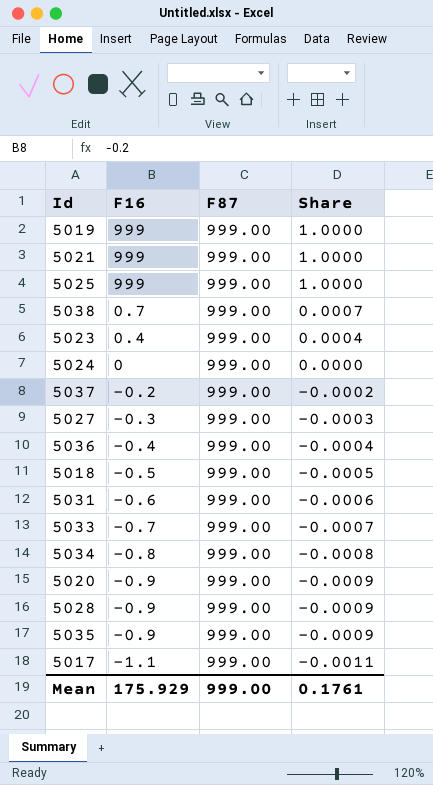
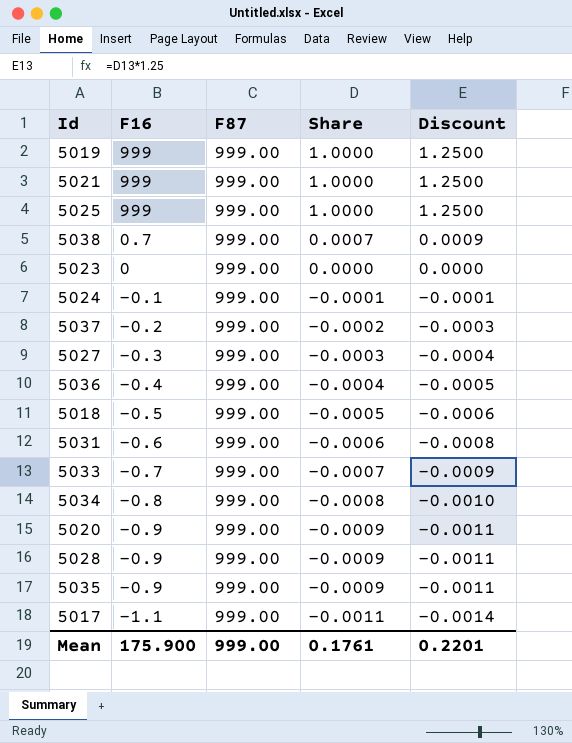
column Discount | formula: none -> [Share] * 1.25
5023 | F16: 0.4 -> 0
5023 | Share: 0.0004 -> 0.0000
5024 | F16: 0 -> -0.1
5024 | Share: 0.0000 -> -0.0001
Mean | F16: 175.929 -> 175.900

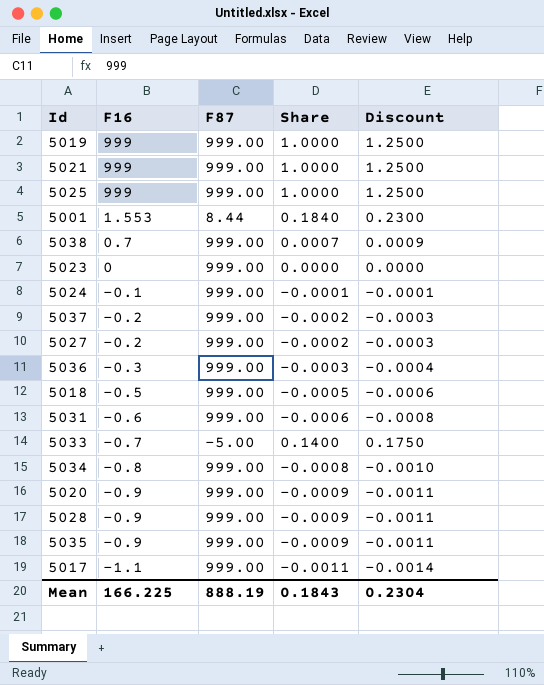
row 5001: none -> 1.553 | 8.44 | 0.1840 | 0.2300
5027 | F16: -0.3 -> -0.2
5027 | Share: -0.0003 -> -0.0002
5027 | Discount: -0.0004 -> -0.0003
5036 | F16: -0.4 -> -0.3
5036 | Share: -0.0004 -> -0.0003
5036 | Discount: -0.0005 -> -0.0004
5033 | F87: 999.00 -> -5.00
5033 | Share: -0.0007 -> 0.1400
5033 | Discount: -0.0009 -> 0.1750
Mean | F16: 175.900 -> 166.225
Mean | F87: 999.00 -> 888.19
Mean | Share: 0.1761 -> 0.1843
Mean | Discount: 0.2201 -> 0.2304

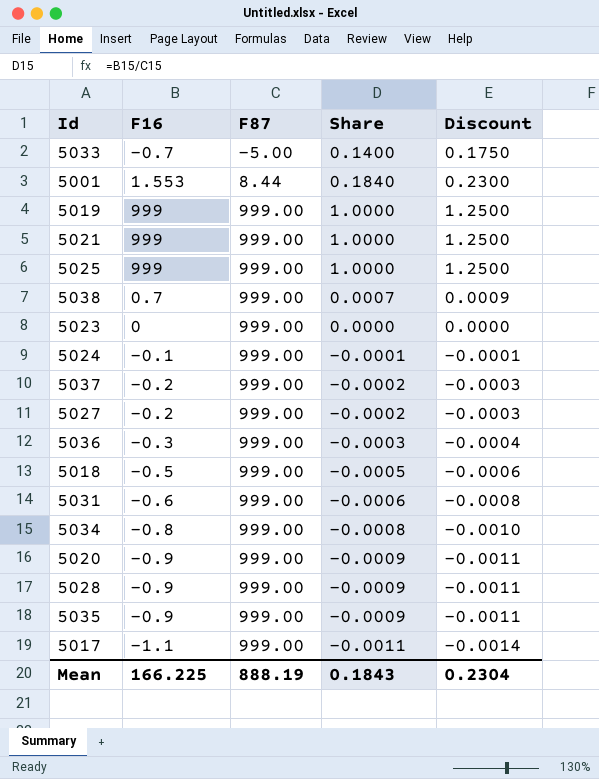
row order: F16 descending -> F87 ascending

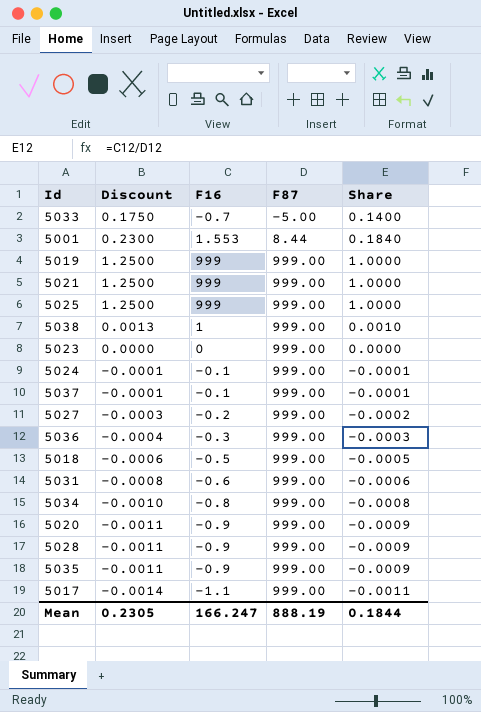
column Discount | position: 5 -> 2
5038 | Discount: 0.0009 -> 0.0013
5038 | F16: 0.7 -> 1
5038 | Share: 0.0007 -> 0.0010
5037 | Discount: -0.0003 -> -0.0001
5037 | F16: -0.2 -> -0.1
5037 | Share: -0.0002 -> -0.0001
Mean | Discount: 0.2304 -> 0.2305
Mean | F16: 166.225 -> 166.247
Mean | Share: 0.1843 -> 0.1844

